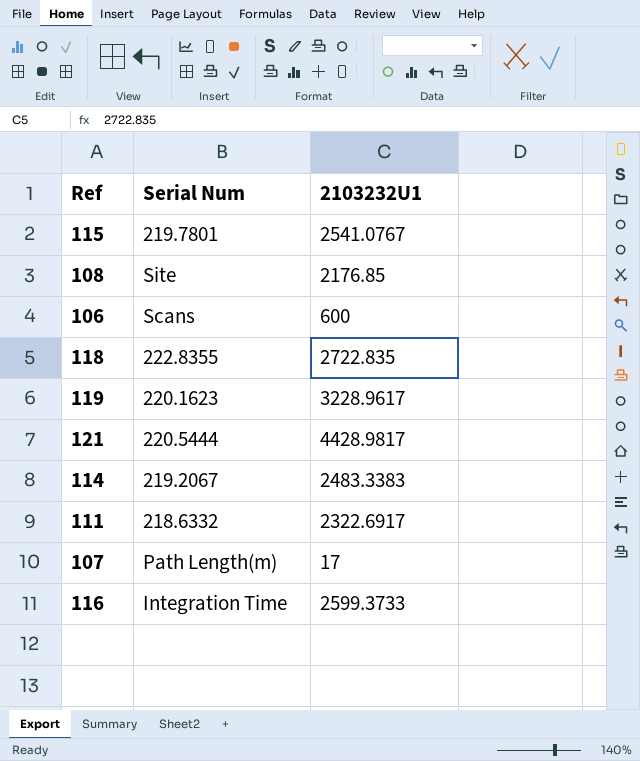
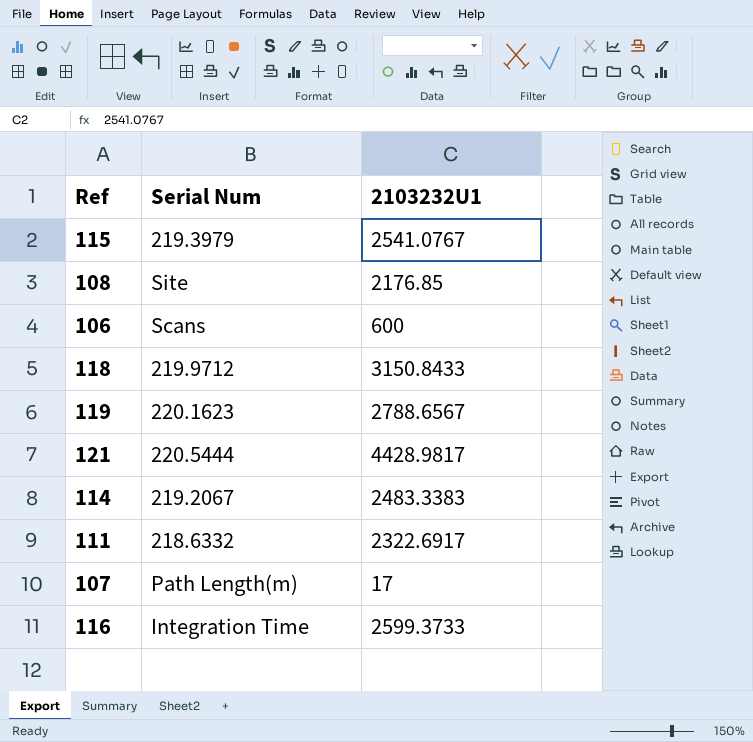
115 | Serial Num: 219.7801 -> 219.3979
118 | Serial Num: 222.8355 -> 219.9712
118 | 2103232U1: 2722.835 -> 3150.8433
119 | 2103232U1: 3228.9617 -> 2788.6567

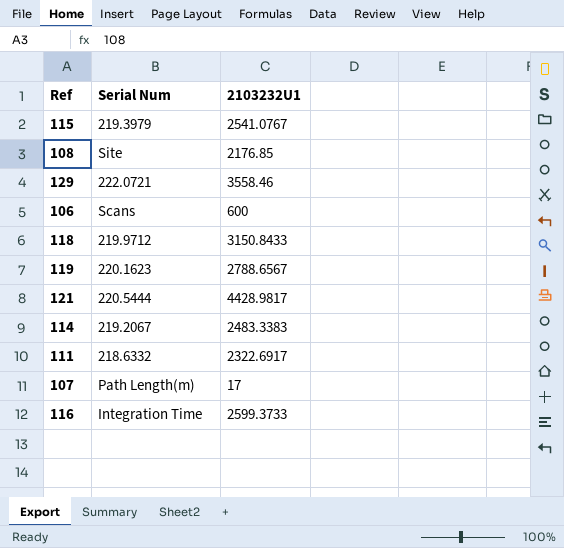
row 129: none -> 222.0721 | 3558.46

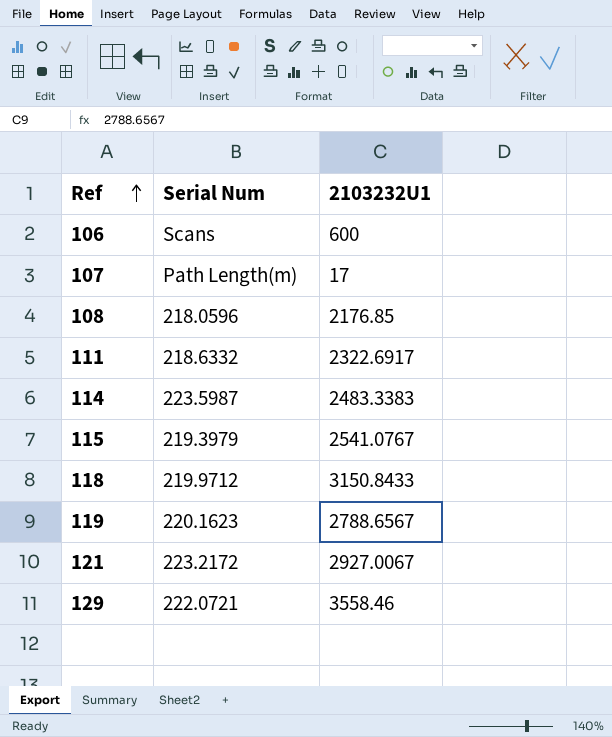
row order: none -> Ref ascending
row 116: Integration Time | 2599.3733 -> none
108 | Serial Num: Site -> 218.0596
114 | Serial Num: 219.2067 -> 223.5987
121 | Serial Num: 220.5444 -> 223.2172
121 | 2103232U1: 4428.9817 -> 2927.0067

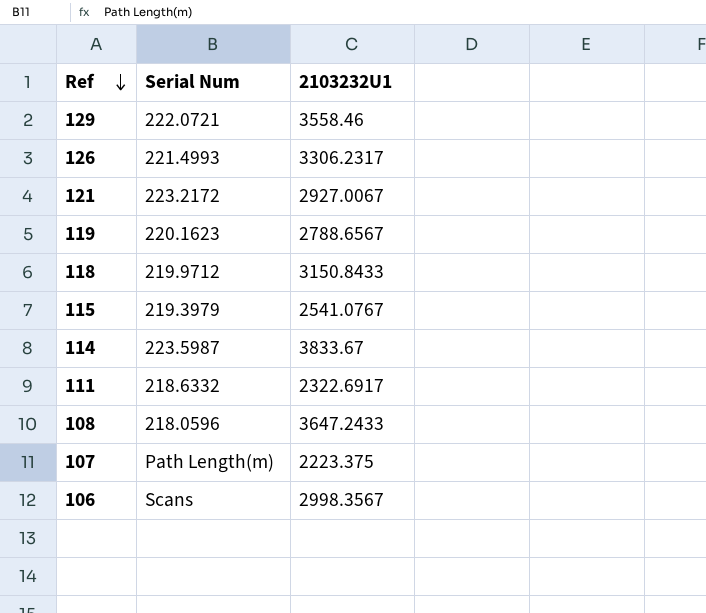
row order: Ref ascending -> Ref descending
row 126: none -> 221.4993 | 3306.2317
114 | 2103232U1: 2483.3383 -> 3833.67
108 | 2103232U1: 2176.85 -> 3647.2433
107 | 2103232U1: 17 -> 2223.375
106 | 2103232U1: 600 -> 2998.3567

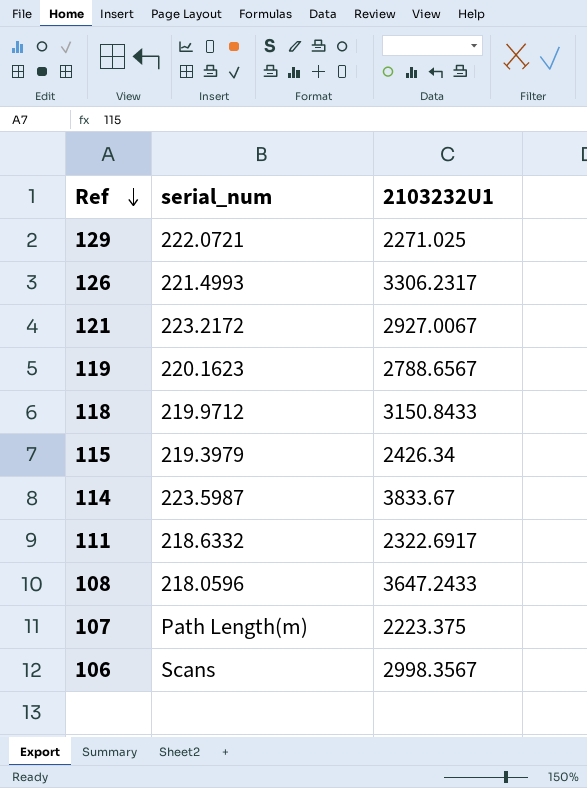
column name: Serial Num -> serial_num
129 | 2103232U1: 3558.46 -> 2271.025
115 | 2103232U1: 2541.0767 -> 2426.34

